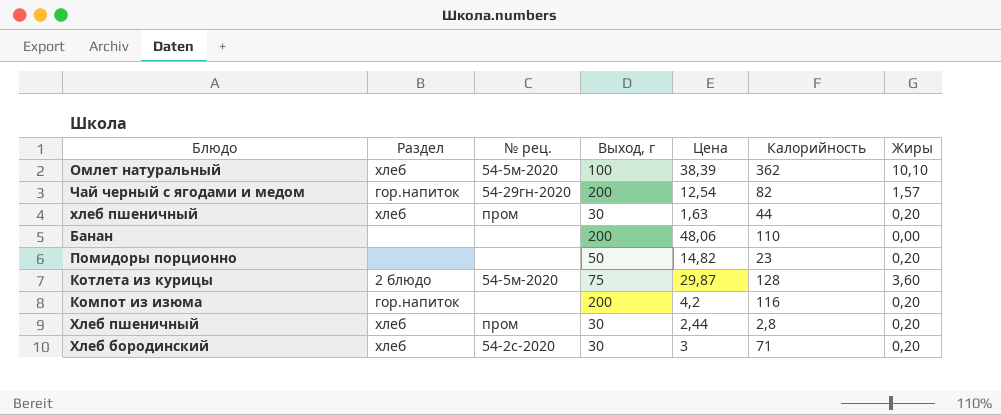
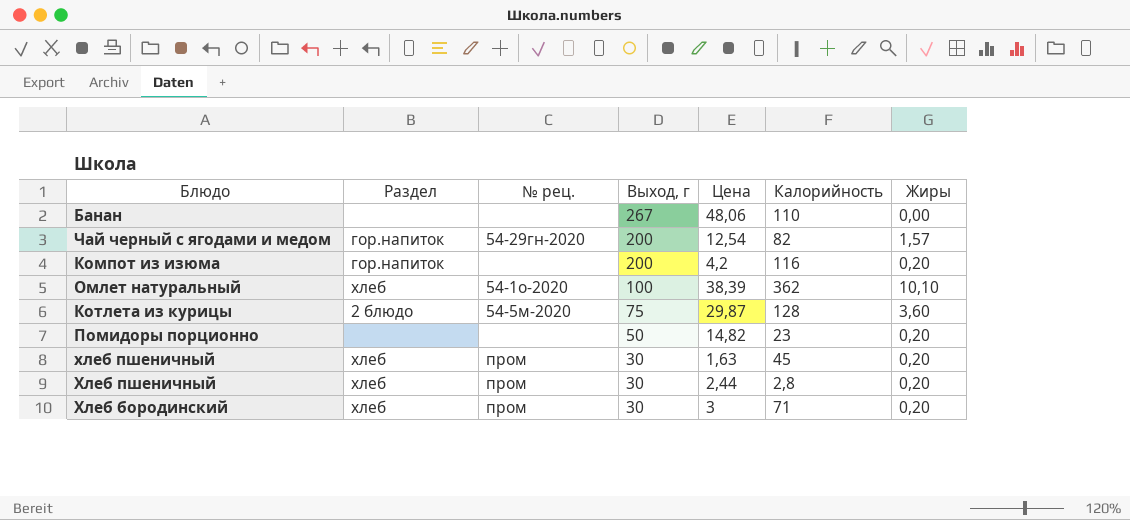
row order: none -> Выход, г descending
Банан | Выход, г: 200 -> 267
Омлет натуральный | № рец.: 54-5м-2020 -> 54-1о-2020
хлеб пшеничный | Калорийность: 44 -> 45
Хлеб бородинский | № рец.: 54-2с-2020 -> пром

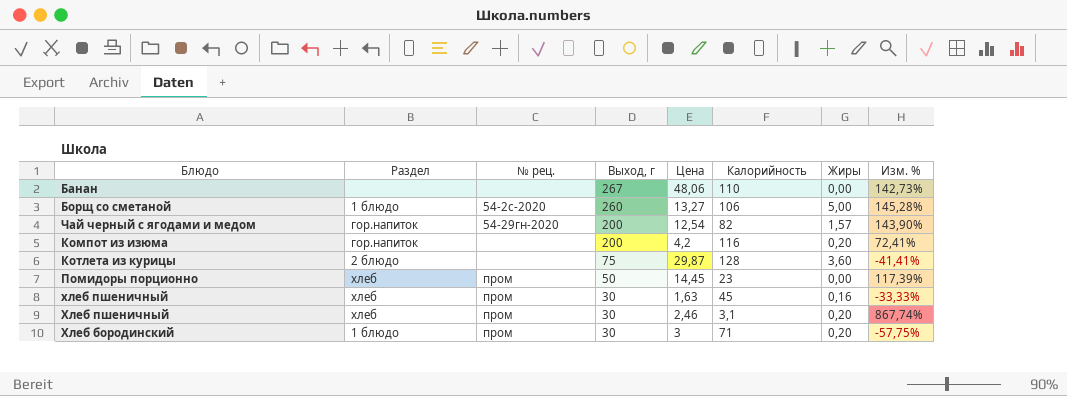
column Изм. % | formula: none -> ([Выход, г] - [Калорийность]) / [Калорийность]
row Омлет натуральный: хлеб | 54-1о-2020 | 100 | 38,39 | 362 | 10,10 -> none
row Борщ со сметаной: none -> 1 блюдо | 54-2с-2020 | 260 | 13,27 | 106 | 5,00 | 145,28%
Котлета из курицы | № рец.: 54-5м-2020 -> none
Помидоры порционно | Раздел: none -> хлеб
Помидоры порционно | № рец.: none -> пром
Помидоры порционно | Цена: 14,82 -> 14,45
Помидоры порционно | Жиры: 0,20 -> 0,00
хлеб пшеничный | Жиры: 0,20 -> 0,16
Хлеб пшеничный | Цена: 2,44 -> 2,46
Хлеб пшеничный | Калорийность: 2,8 -> 3,1
Хлеб бородинский | Раздел: хлеб -> 1 блюдо

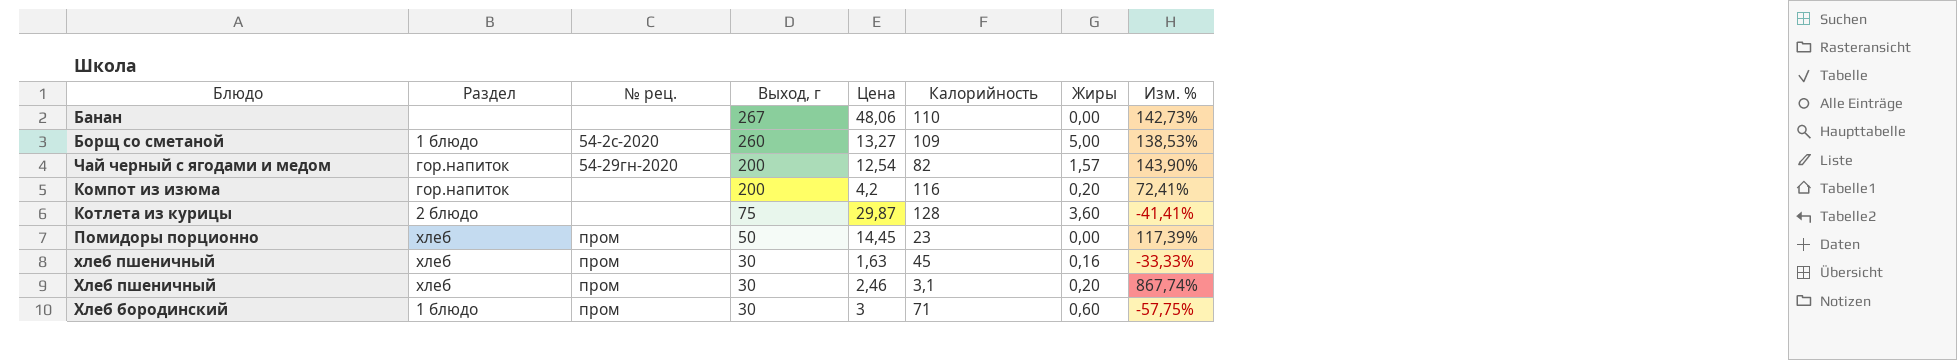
Борщ со сметаной | Калорийность: 106 -> 109
Борщ со сметаной | Изм. %: 145,28% -> 138,53%
Хлеб бородинский | Жиры: 0,20 -> 0,60

